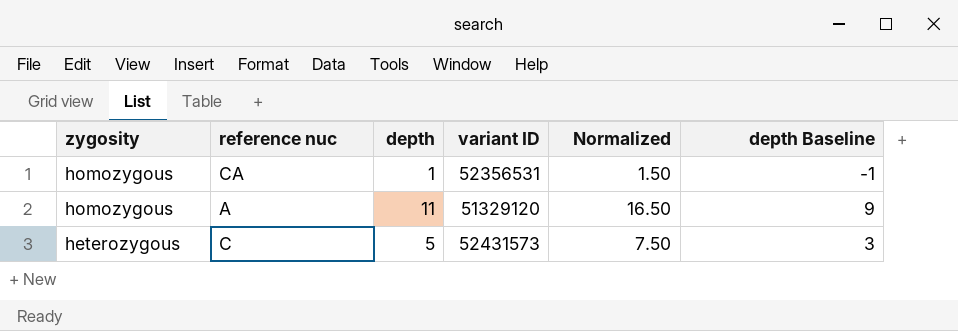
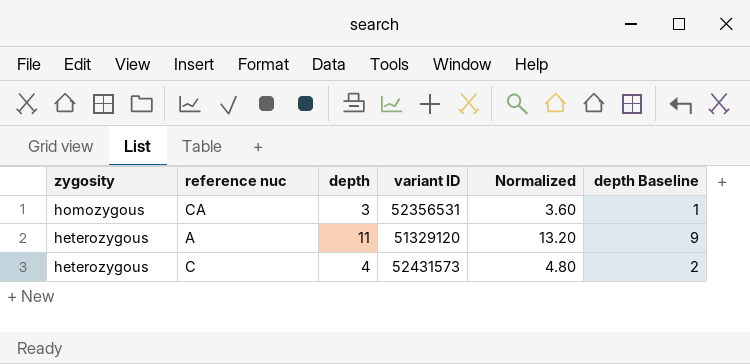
column Normalized | formula: [depth] * 1.5 -> [depth] * 1.2
CA | depth: 1 -> 3
CA | depth Baseline: -1 -> 1
A | zygosity: homozygous -> heterozygous
C | depth: 5 -> 4
C | depth Baseline: 3 -> 2

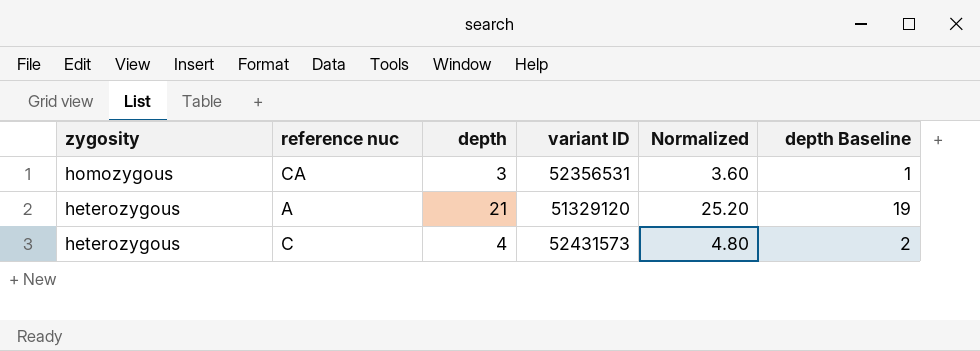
A | depth: 11 -> 21
A | Normalized: 13.20 -> 25.20
A | depth Baseline: 9 -> 19

